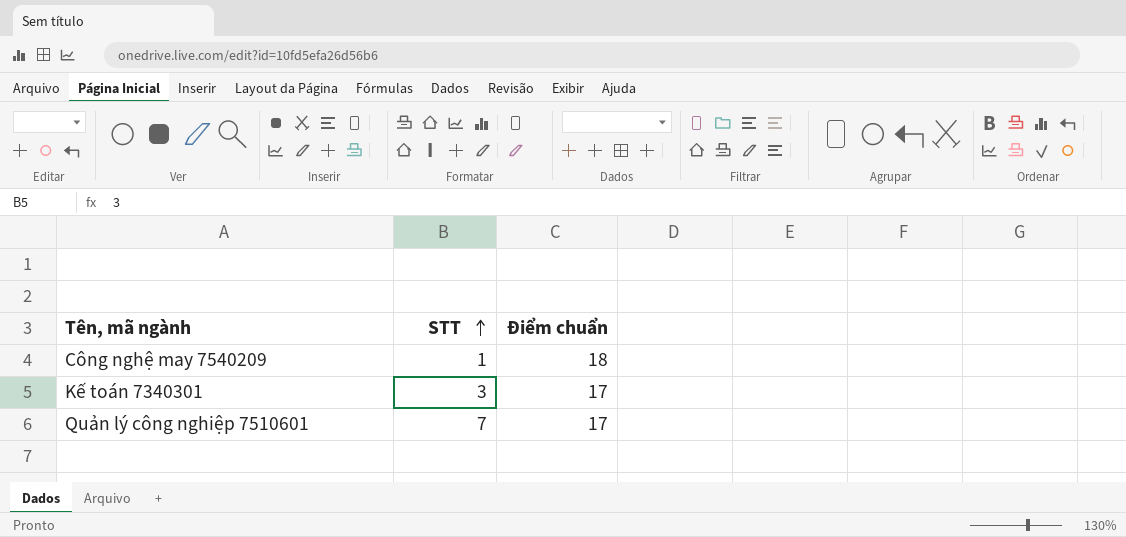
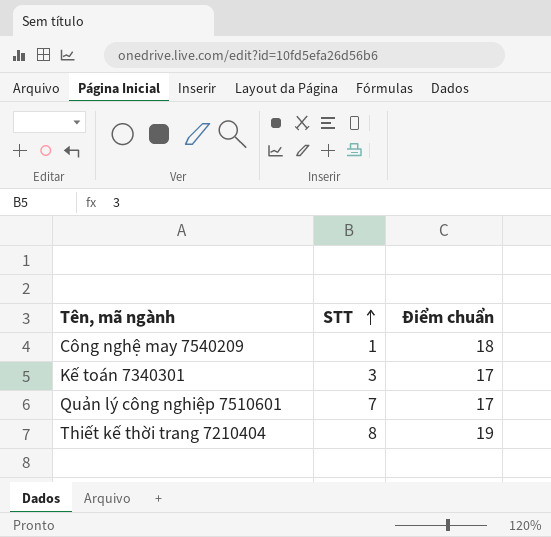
row Thiết kế thời trang 7210404: none -> 8 | 19

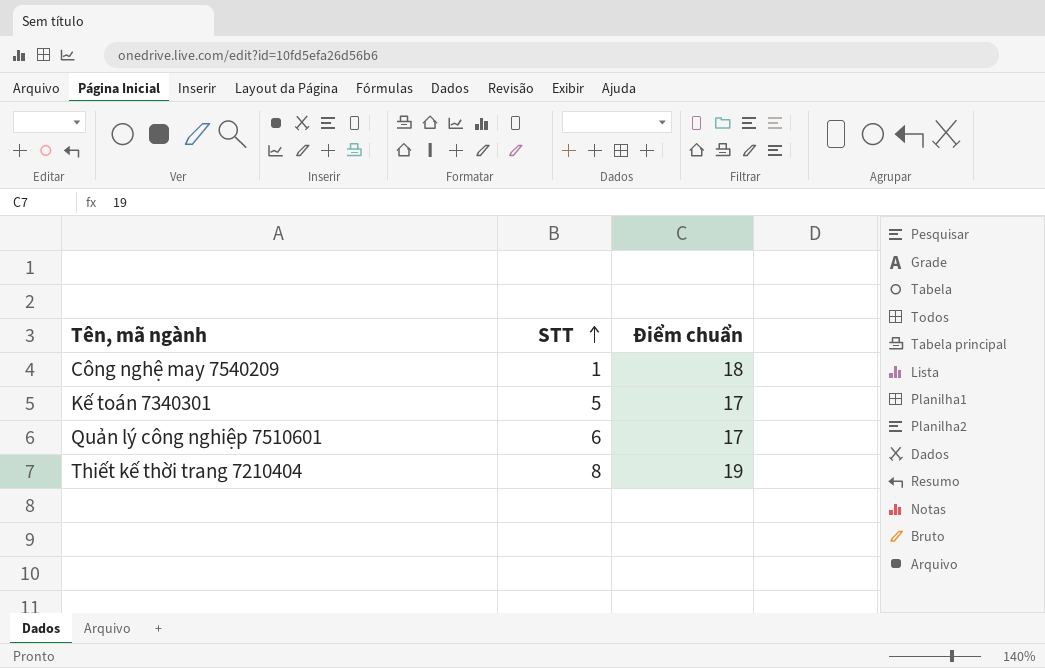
Kế toán 7340301 | STT: 3 -> 5
Quản lý công nghiệp 7510601 | STT: 7 -> 6

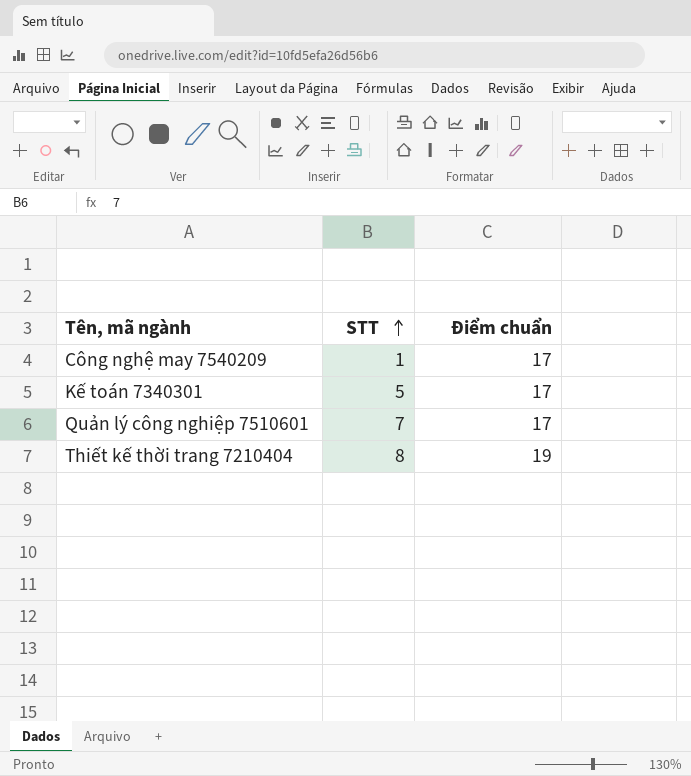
Công nghệ may 7540209 | Điểm chuẩn: 18 -> 17
Quản lý công nghiệp 7510601 | STT: 6 -> 7

